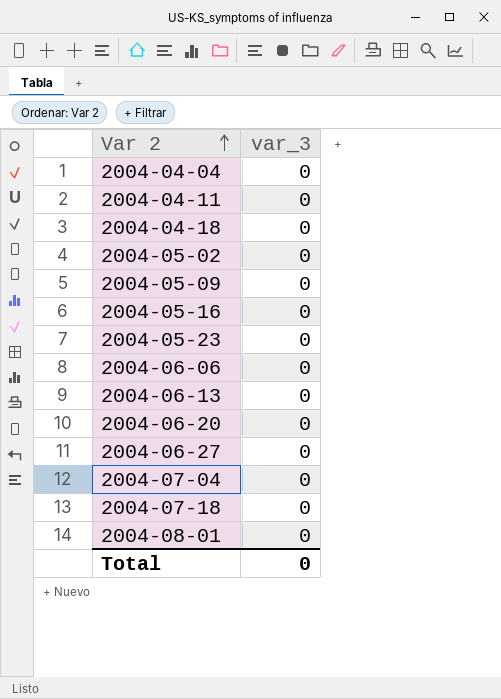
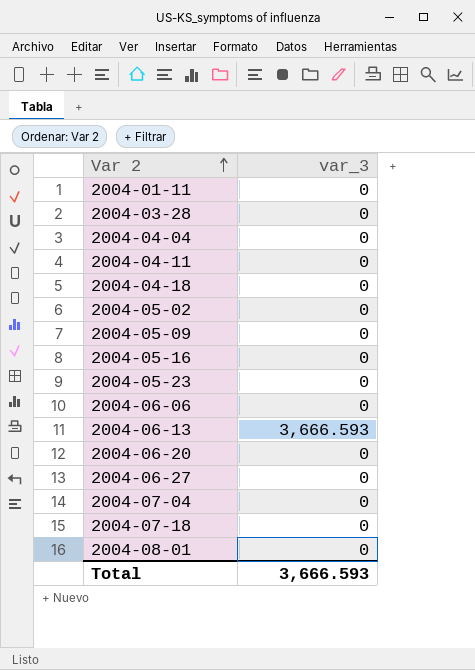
row 2004-01-11: none -> 0
row 2004-03-28: none -> 0
2004-06-13 | var_3: 0 -> 3,666.593
Total | var_3: 0 -> 3,666.593

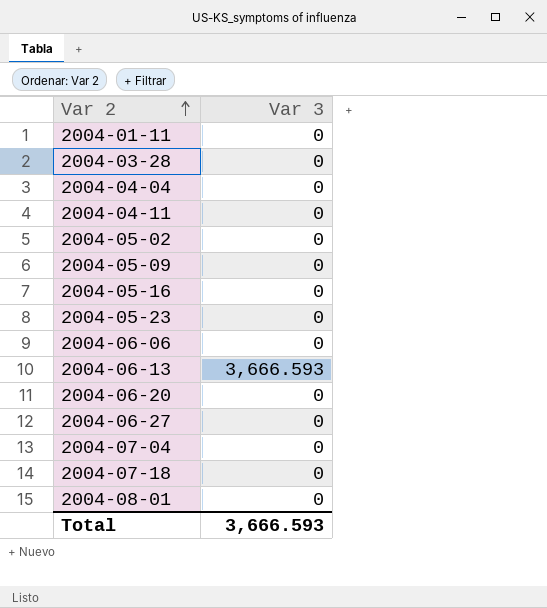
column name: var_3 -> Var 3
row 2004-04-18: 0 -> none

